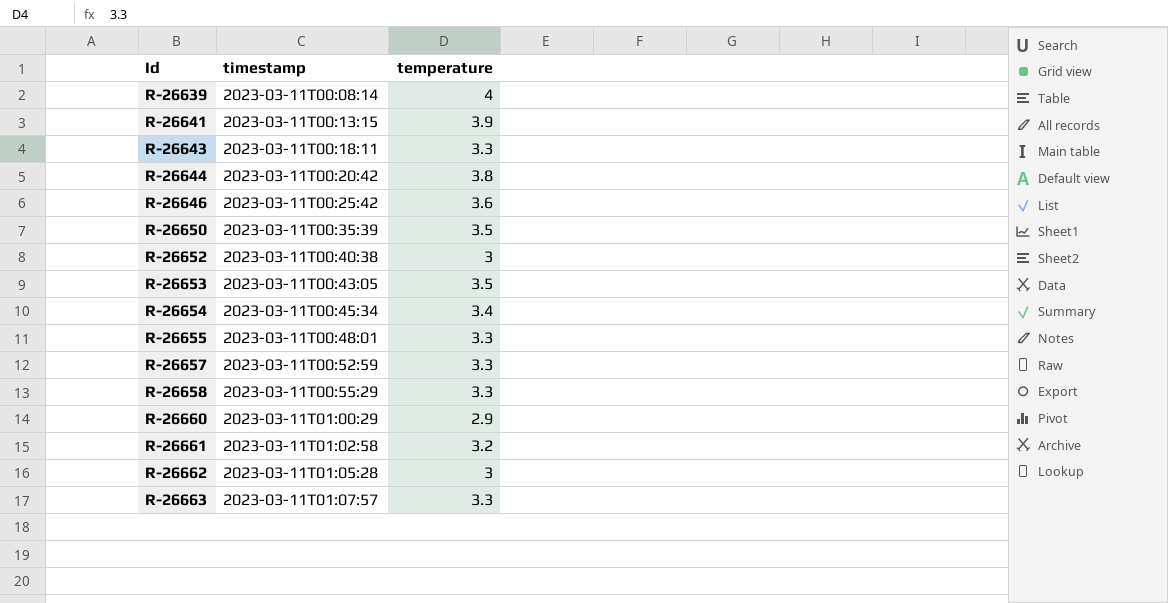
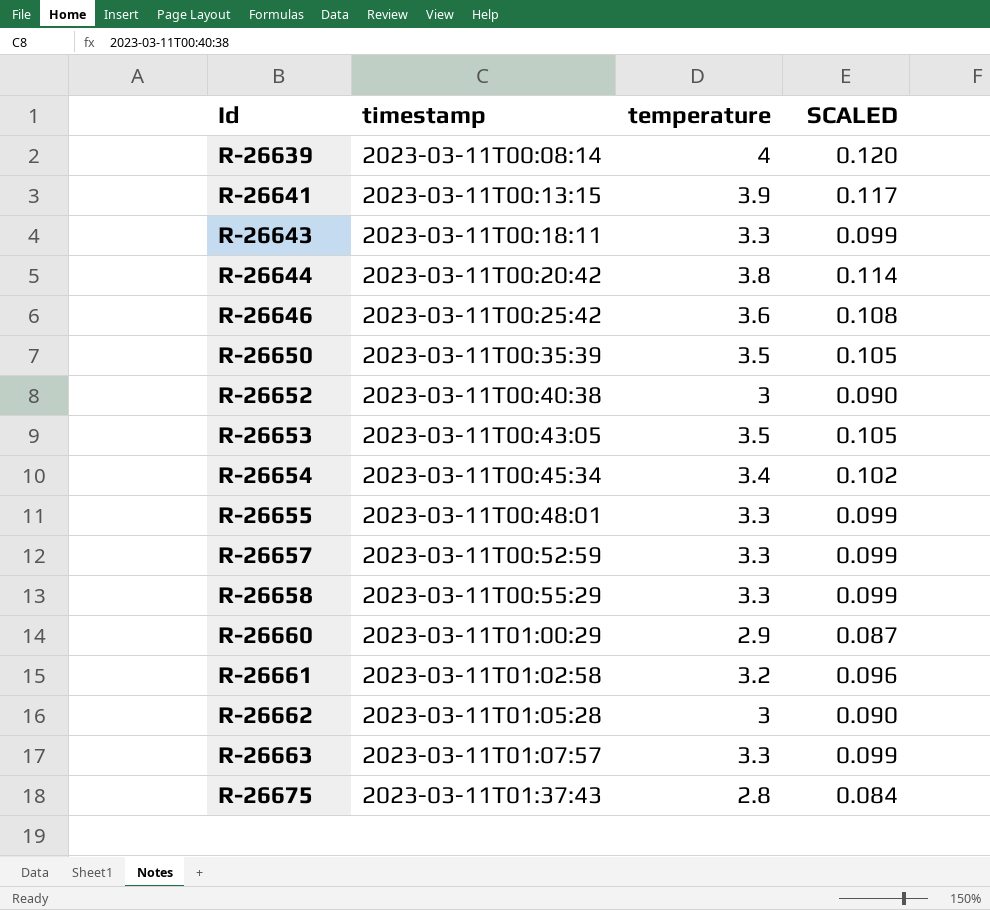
column SCALED | formula: none -> [temperature] * 0.03
row R-26675: none -> 2023-03-11T01:37:43 | 2.8 | 0.084

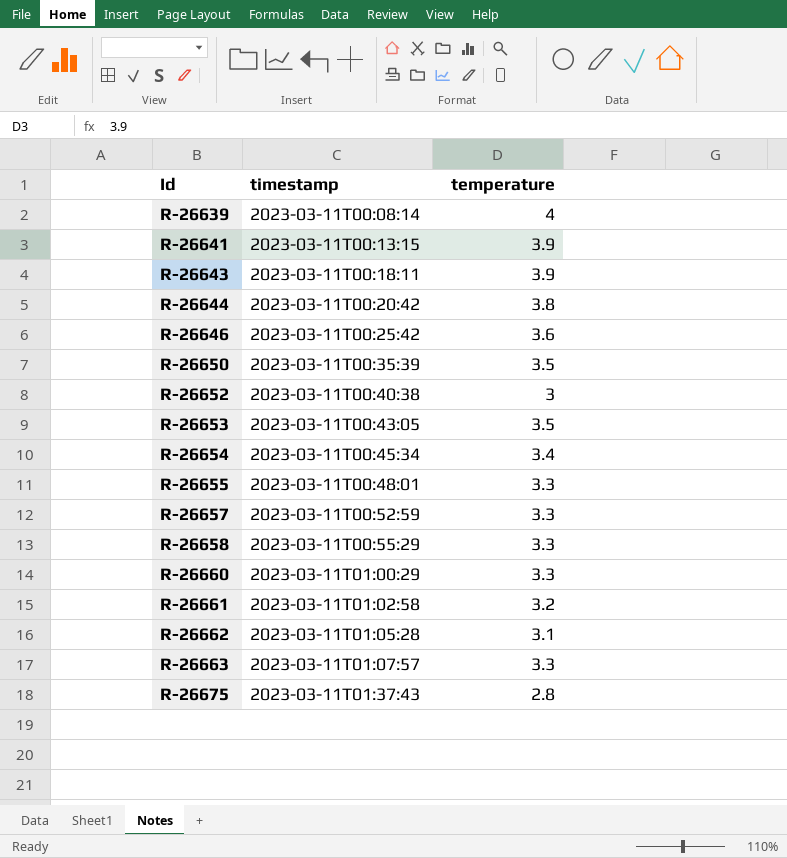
column SCALED | formula: [temperature] * 0.03 -> none
R-26643 | temperature: 3.3 -> 3.9
R-26660 | temperature: 2.9 -> 3.3
R-26662 | temperature: 3 -> 3.1

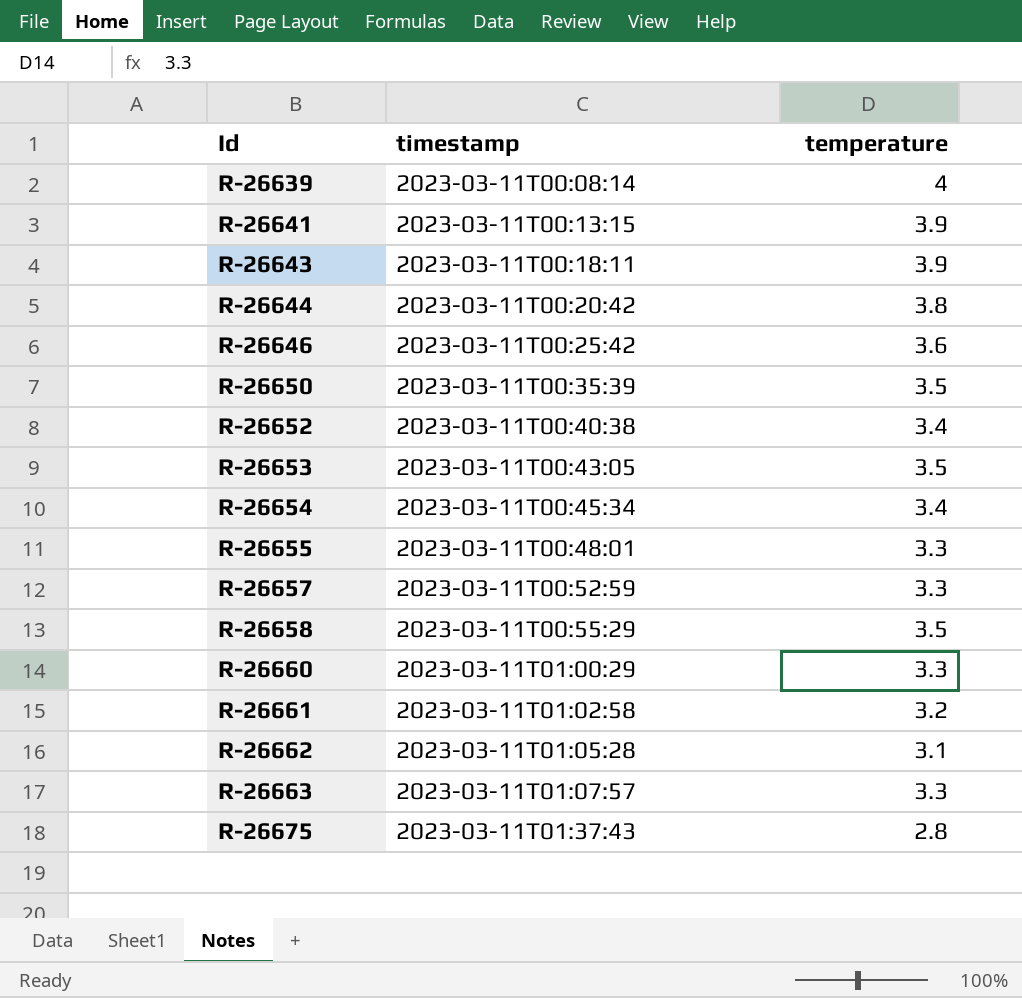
R-26652 | temperature: 3 -> 3.4
R-26658 | temperature: 3.3 -> 3.5

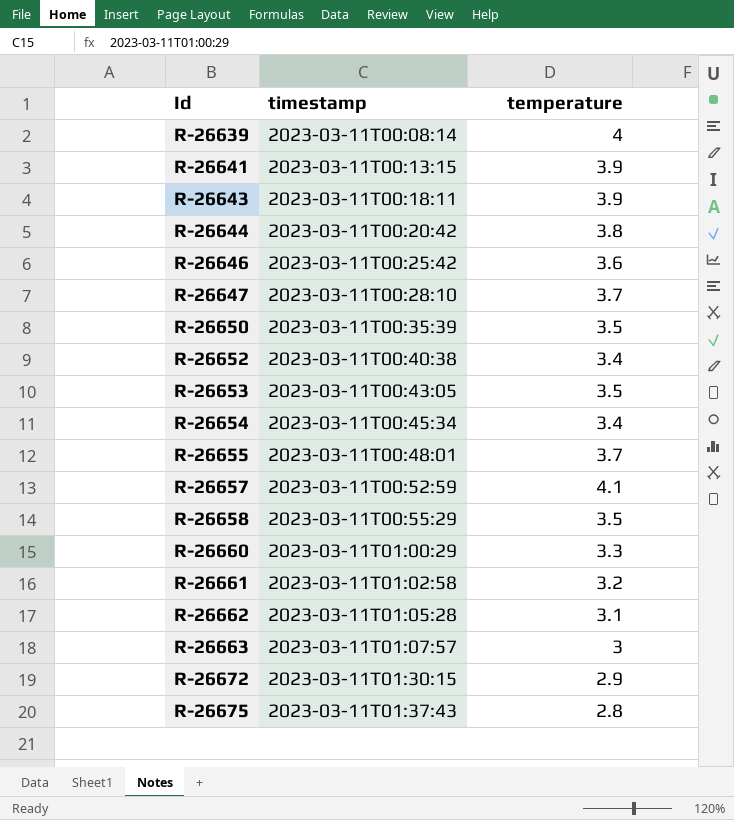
row R-26647: none -> 2023-03-11T00:28:10 | 3.7
R-26655 | temperature: 3.3 -> 3.7
R-26657 | temperature: 3.3 -> 4.1
R-26663 | temperature: 3.3 -> 3
row R-26672: none -> 2023-03-11T01:30:15 | 2.9

